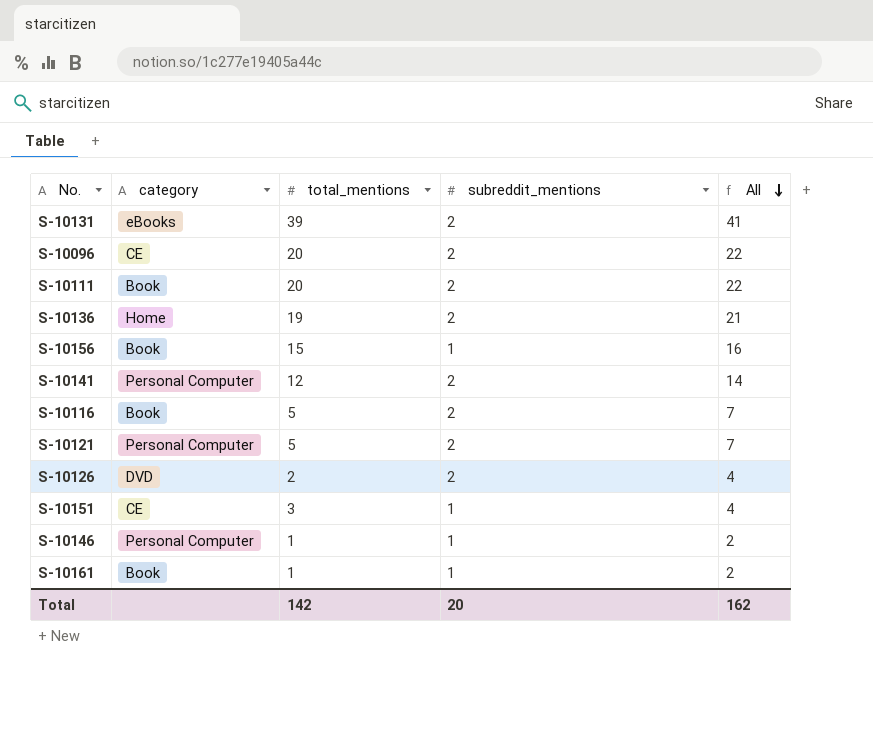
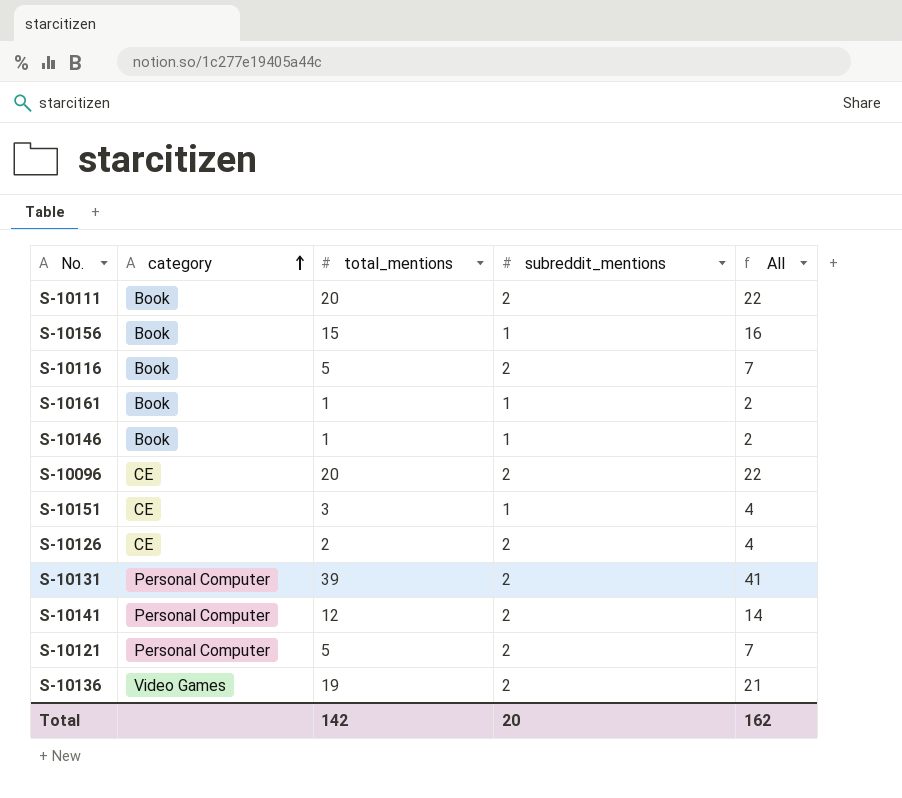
row order: All descending -> category ascending
S-10146 | category: Personal Computer -> Book
S-10126 | category: DVD -> CE
S-10131 | category: eBooks -> Personal Computer
S-10136 | category: Home -> Video Games

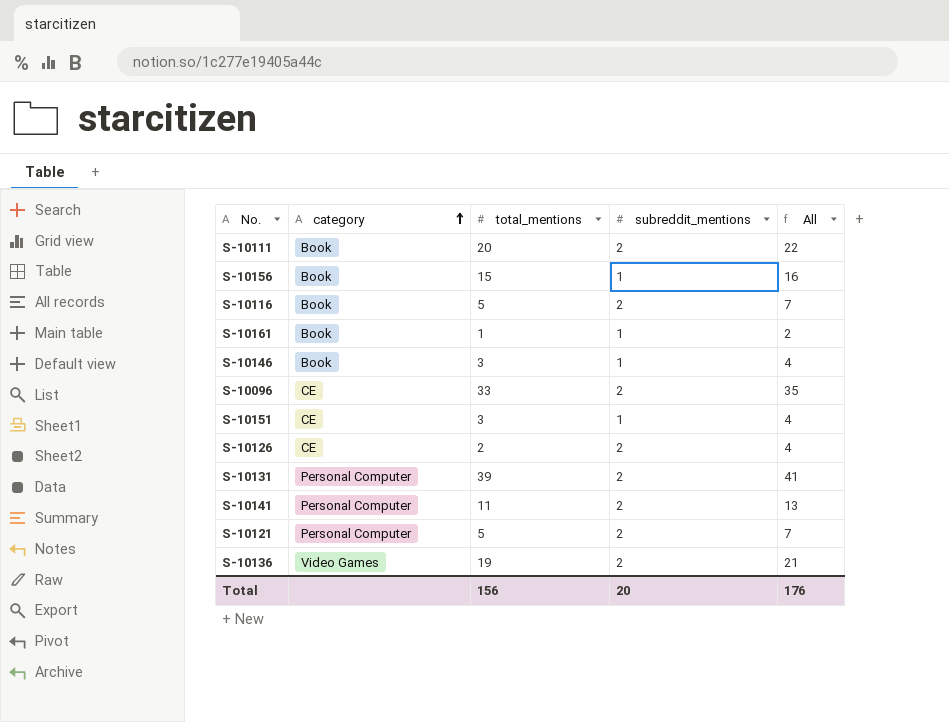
S-10146 | total_mentions: 1 -> 3
S-10146 | All: 2 -> 4
S-10096 | total_mentions: 20 -> 33
S-10096 | All: 22 -> 35
S-10141 | total_mentions: 12 -> 11
S-10141 | All: 14 -> 13
Total | total_mentions: 142 -> 156
Total | All: 162 -> 176

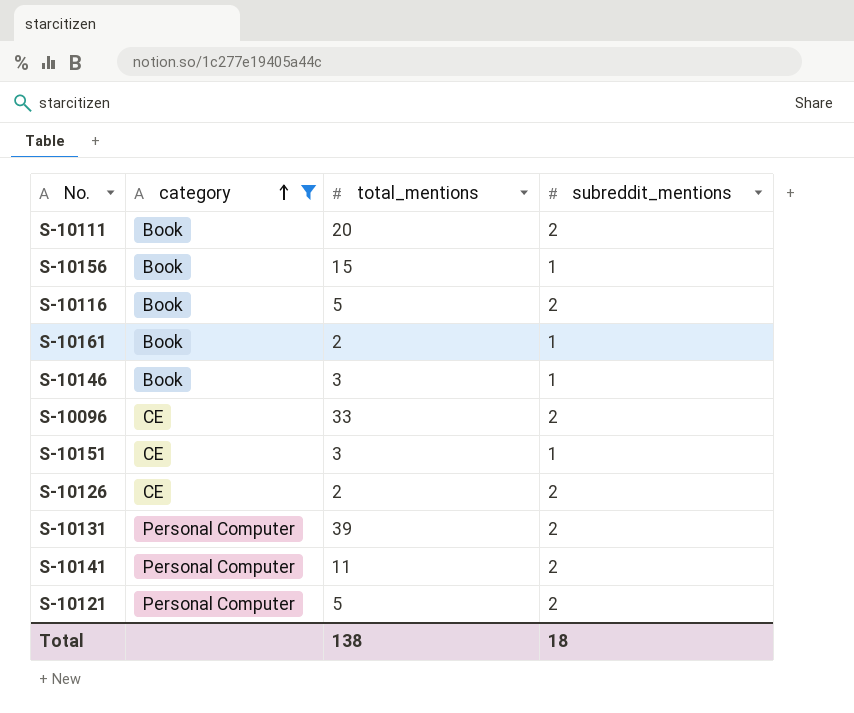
filter: none -> category != Video Games
column All | formula: [total_mentions] + [subreddit_mentions] -> none
S-10161 | total_mentions: 1 -> 2
Total | total_mentions: 156 -> 138
Total | subreddit_mentions: 20 -> 18

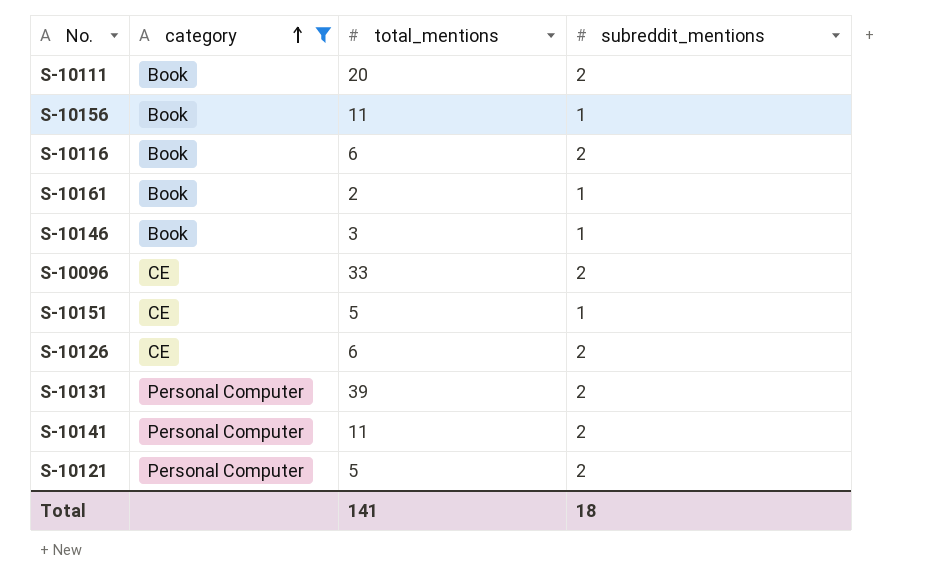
S-10156 | total_mentions: 15 -> 11
S-10116 | total_mentions: 5 -> 6
S-10151 | total_mentions: 3 -> 5
S-10126 | total_mentions: 2 -> 6
Total | total_mentions: 138 -> 141

